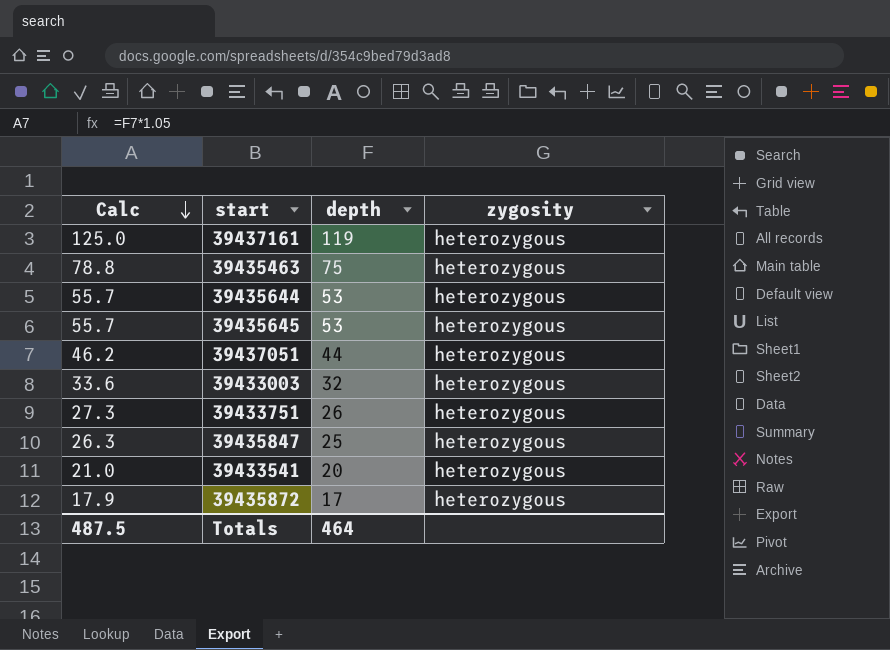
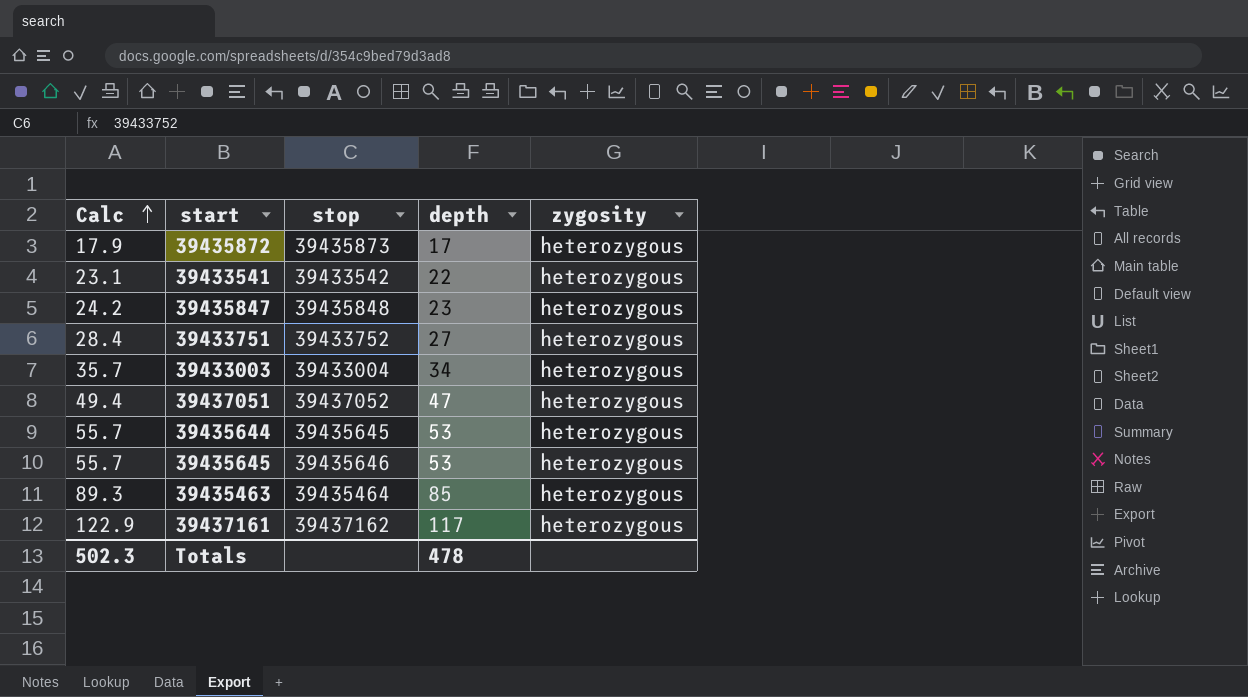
row order: Calc descending -> Calc ascending
column stop | position: none -> 3
39433541 | Calc: 21.0 -> 23.1
39433541 | depth: 20 -> 22
39435847 | Calc: 26.3 -> 24.2
39435847 | depth: 25 -> 23
39433751 | Calc: 27.3 -> 28.4
39433751 | depth: 26 -> 27
39433003 | Calc: 33.6 -> 35.7
39433003 | depth: 32 -> 34
39437051 | Calc: 46.2 -> 49.4
39437051 | depth: 44 -> 47
39435463 | Calc: 78.8 -> 89.3
39435463 | depth: 75 -> 85
39437161 | Calc: 125.0 -> 122.9
39437161 | depth: 119 -> 117
Totals | Calc: 487.5 -> 502.3
Totals | depth: 464 -> 478

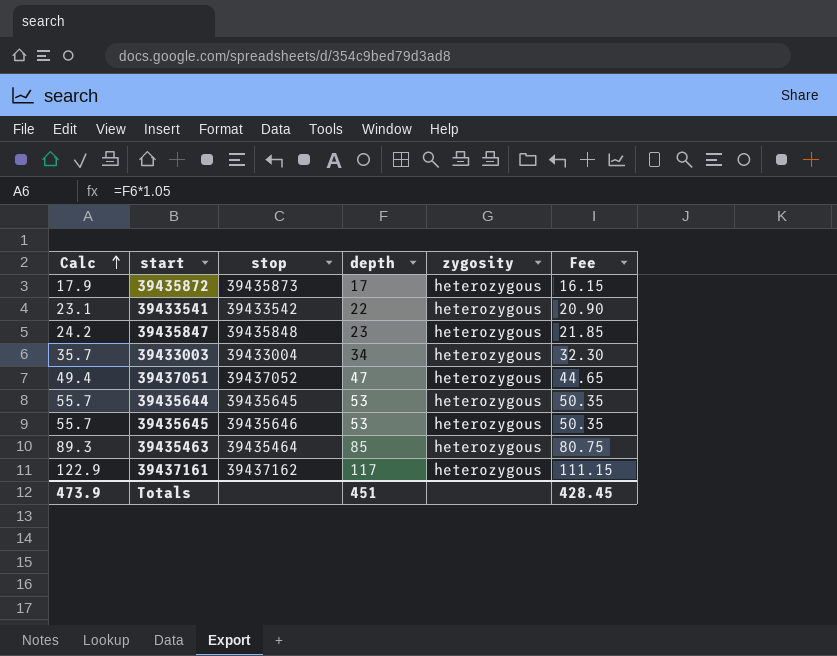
column Fee | formula: none -> [depth] * 0.95
row 39433751: 28.4 | 39433752 | 27 | heterozygous -> none
Totals | Calc: 502.3 -> 473.9
Totals | depth: 478 -> 451

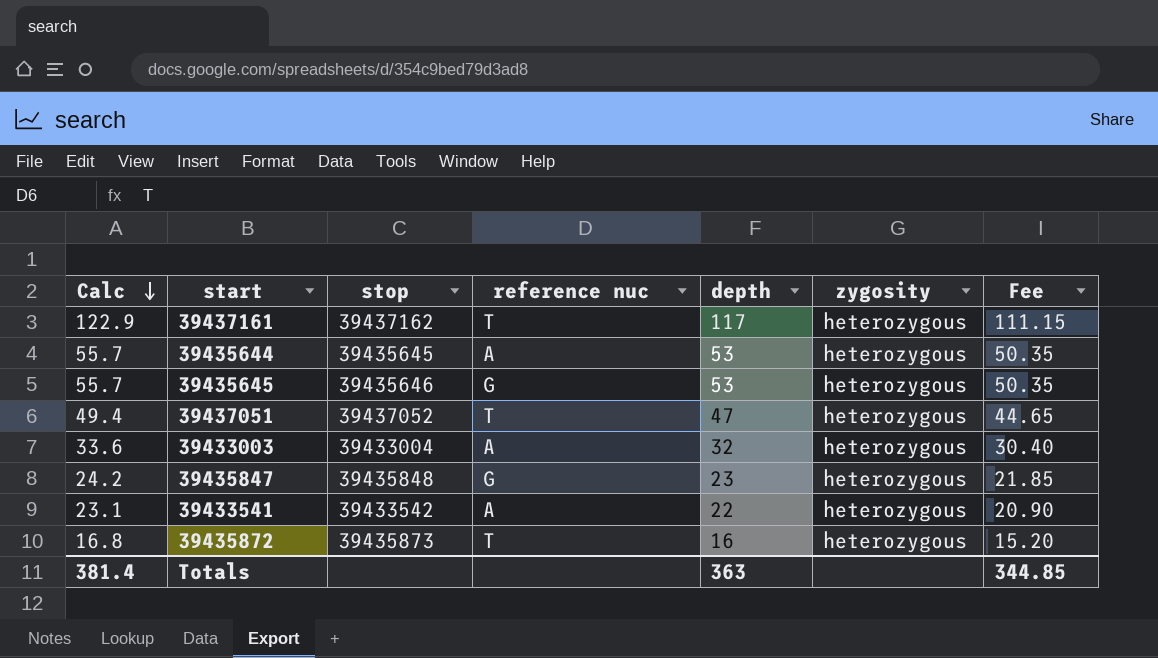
row order: Calc ascending -> Calc descending
column reference nuc | position: none -> 4
row 39435463: 89.3 | 39435464 | 85 | heterozygous | 80.75 -> none
39433003 | Calc: 35.7 -> 33.6
39433003 | depth: 34 -> 32
39433003 | Fee: 32.30 -> 30.40
39435872 | Calc: 17.9 -> 16.8
39435872 | depth: 17 -> 16
39435872 | Fee: 16.15 -> 15.20
Totals | Calc: 473.9 -> 381.4
Totals | depth: 451 -> 363
Totals | Fee: 428.45 -> 344.85

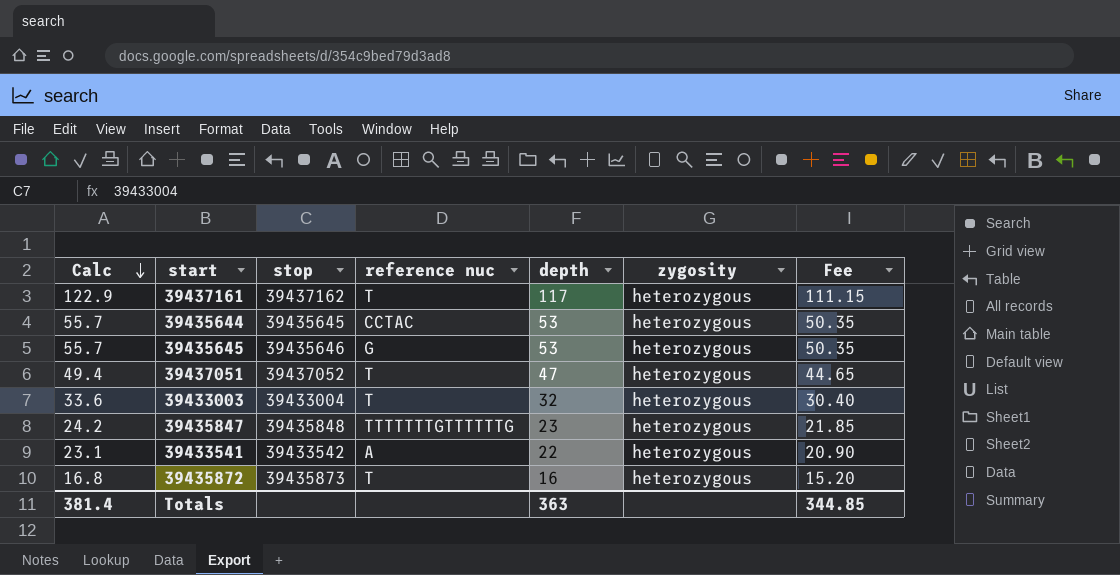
39435644 | reference nuc: A -> CCTAC
39433003 | reference nuc: A -> T
39435847 | reference nuc: G -> TTTTTTTGTTTTTTG

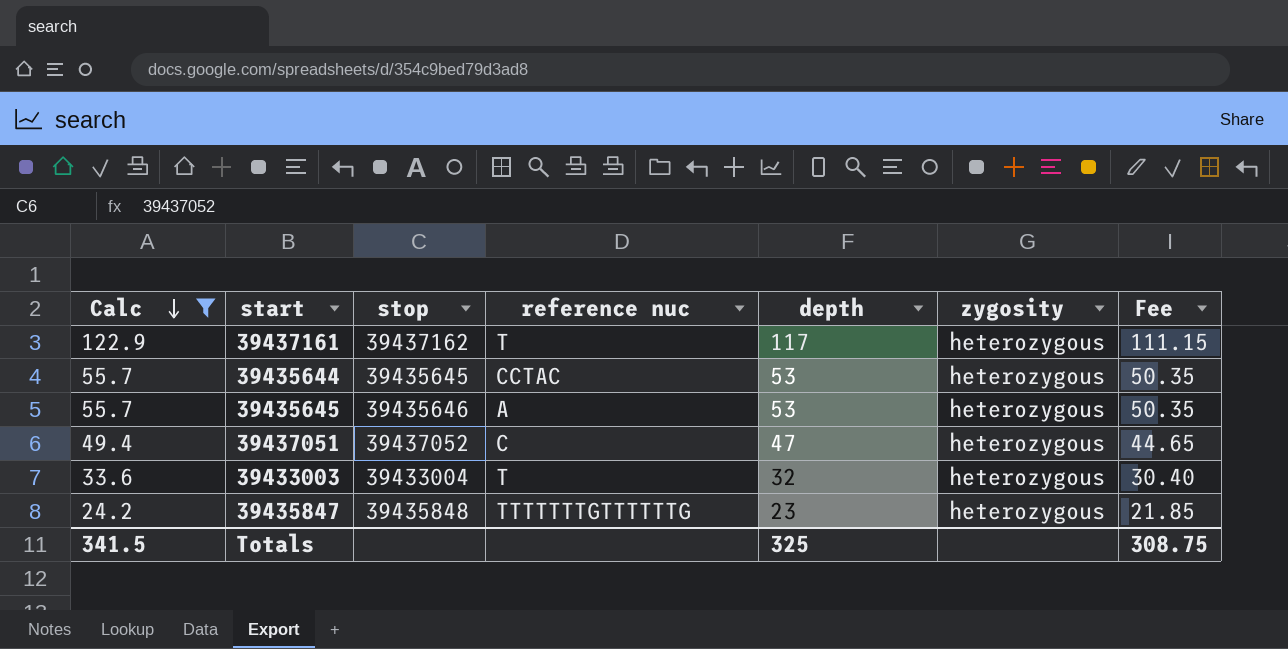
filter: none -> Calc >= 24.2
39435645 | reference nuc: G -> A
39437051 | reference nuc: T -> C
Totals | Calc: 381.4 -> 341.5
Totals | depth: 363 -> 325
Totals | Fee: 344.85 -> 308.75

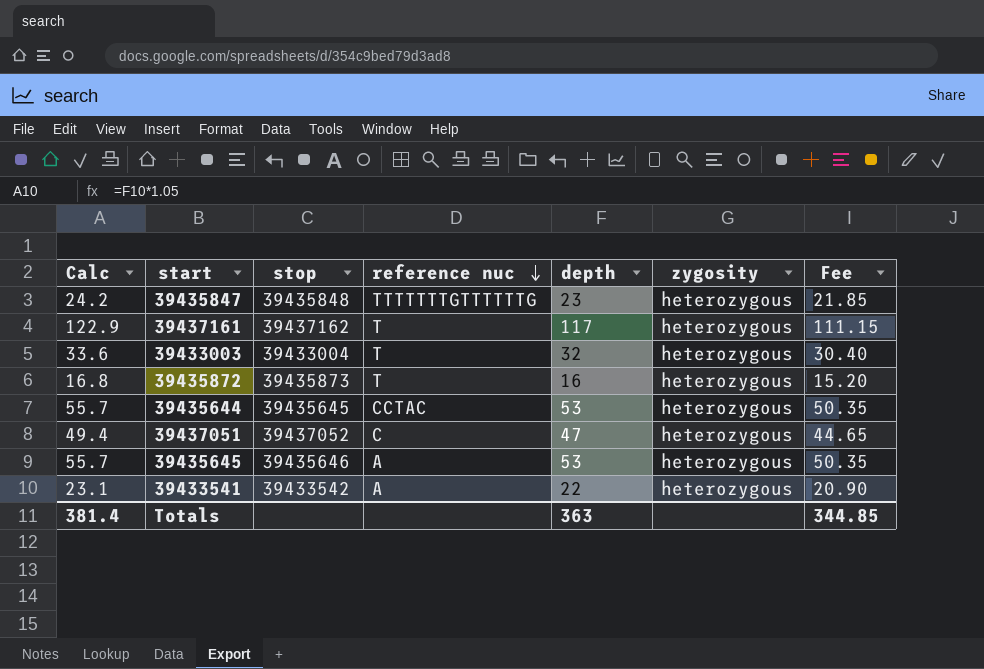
filter: Calc >= 24.2 -> none
row order: Calc descending -> reference nuc descending
Totals | Calc: 341.5 -> 381.4
Totals | depth: 325 -> 363
Totals | Fee: 308.75 -> 344.85

